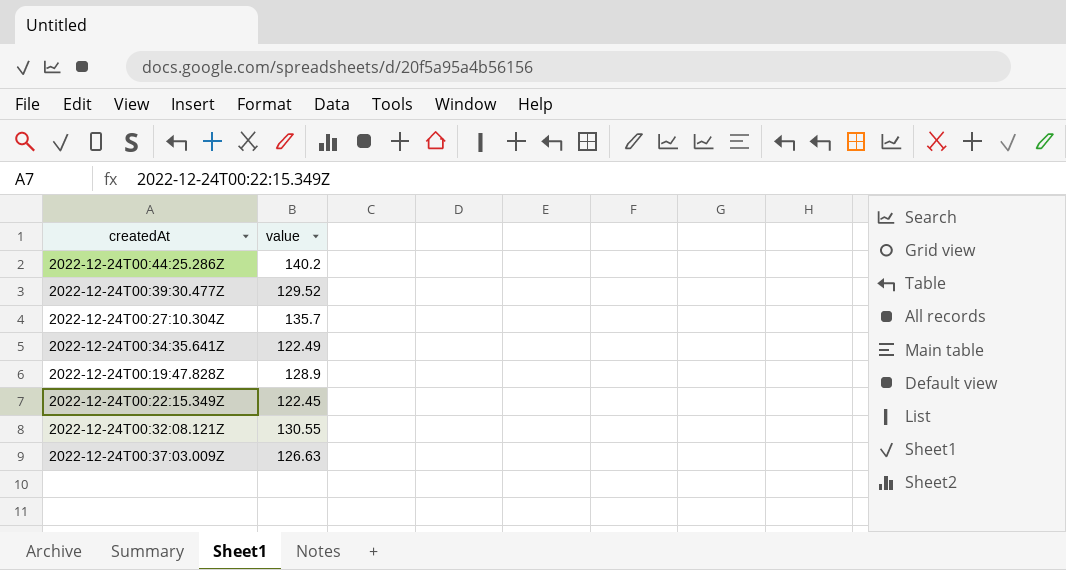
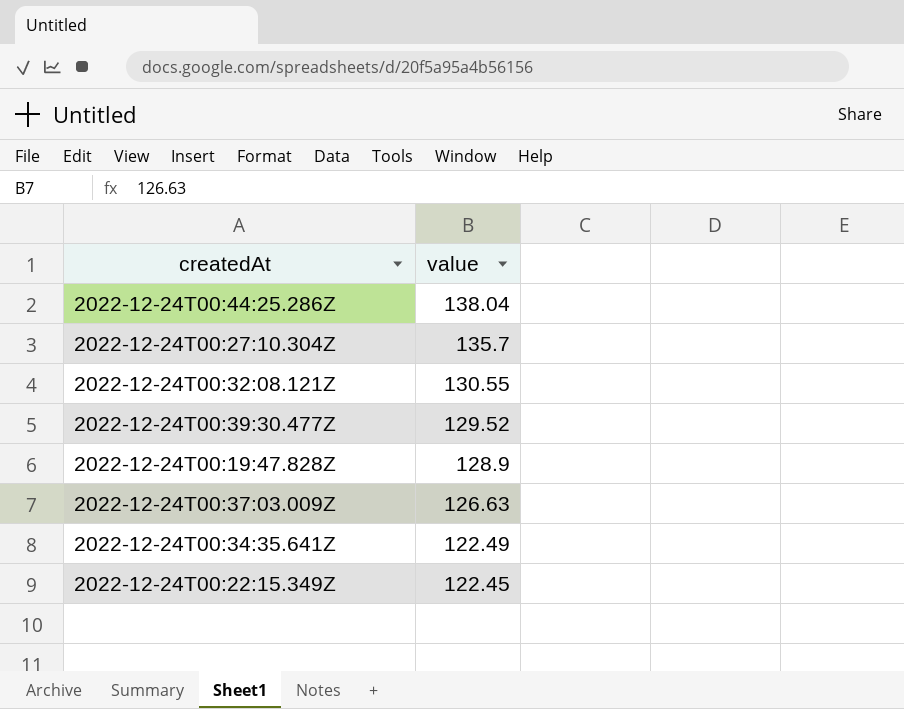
row order: none -> value descending
2022-12-24T00:44:25.286Z | value: 140.2 -> 138.04

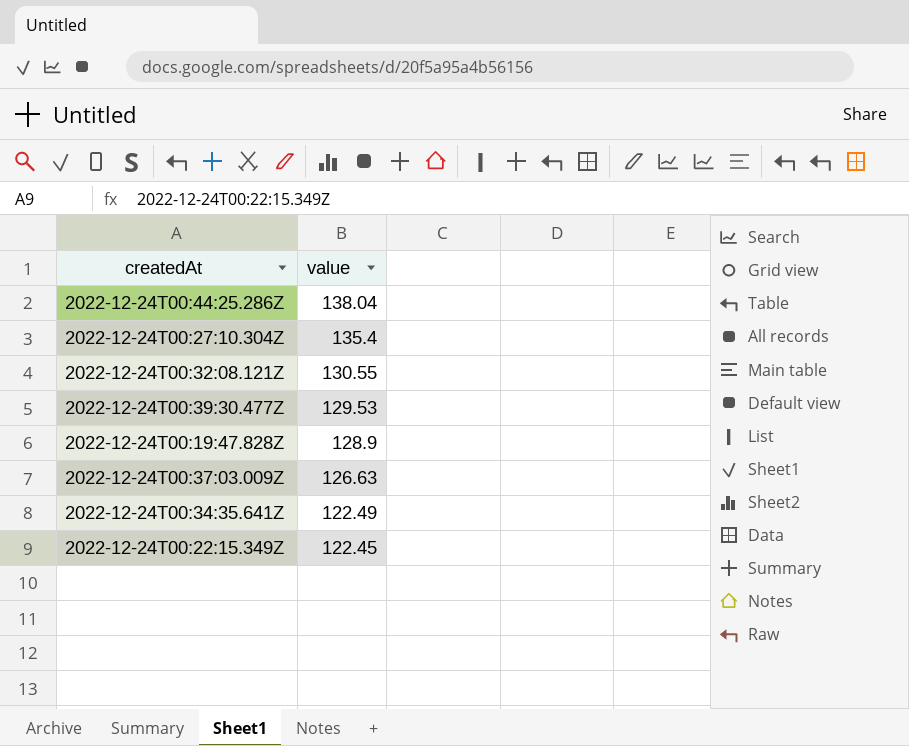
2022-12-24T00:27:10.304Z | value: 135.7 -> 135.4
2022-12-24T00:39:30.477Z | value: 129.52 -> 129.53

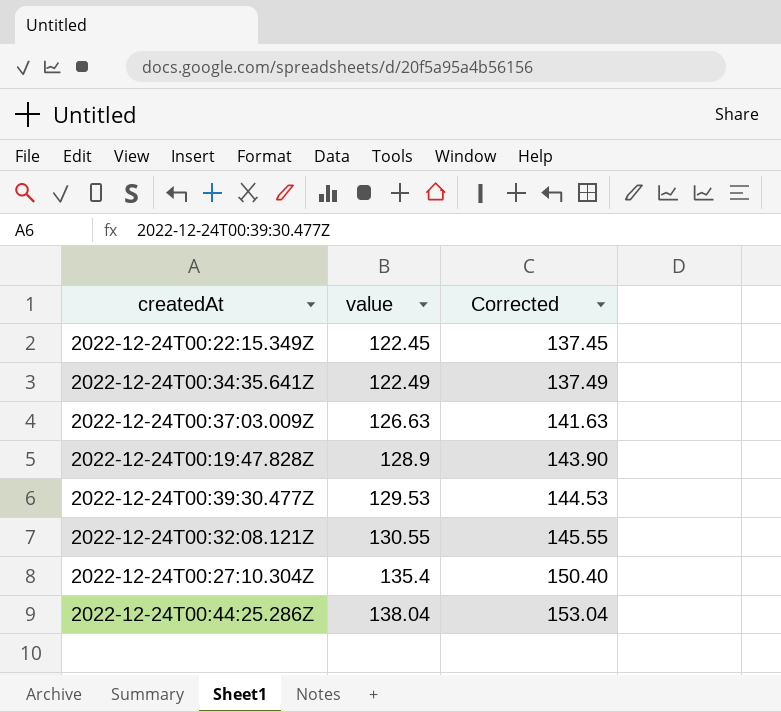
row order: value descending -> value ascending
column Corrected | formula: none -> [value] + 15

